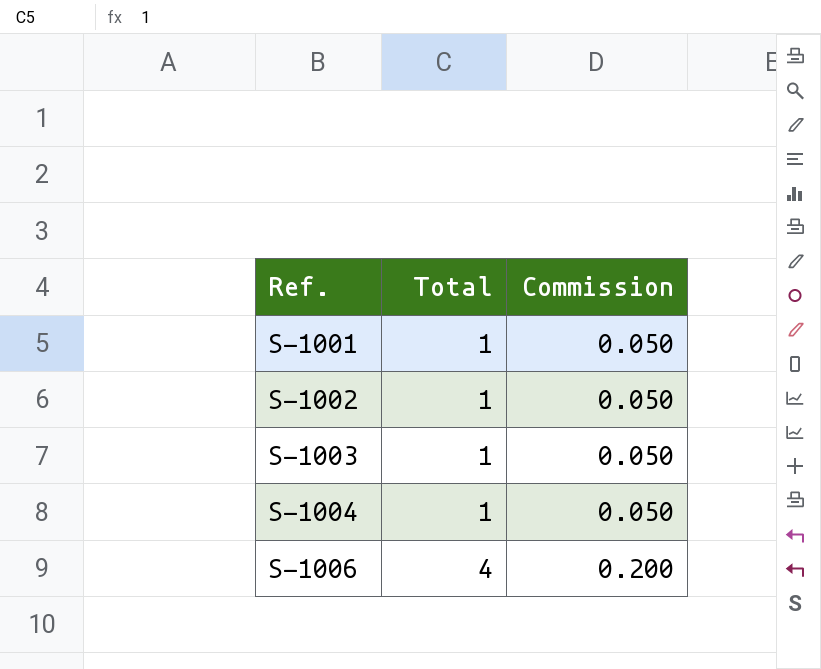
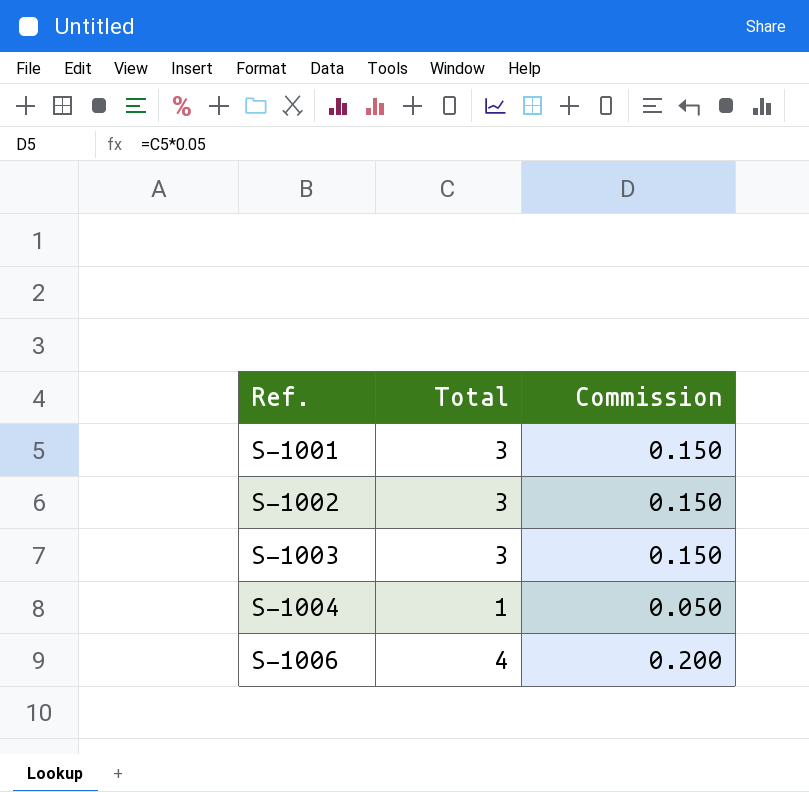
S-1001 | Total: 1 -> 3
S-1001 | Commission: 0.050 -> 0.150
S-1002 | Total: 1 -> 3
S-1002 | Commission: 0.050 -> 0.150
S-1003 | Total: 1 -> 3
S-1003 | Commission: 0.050 -> 0.150

